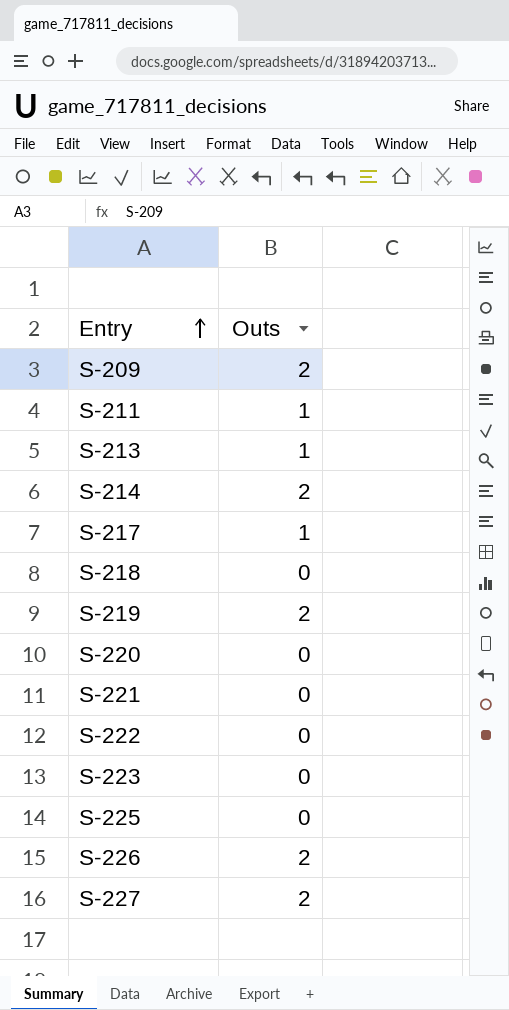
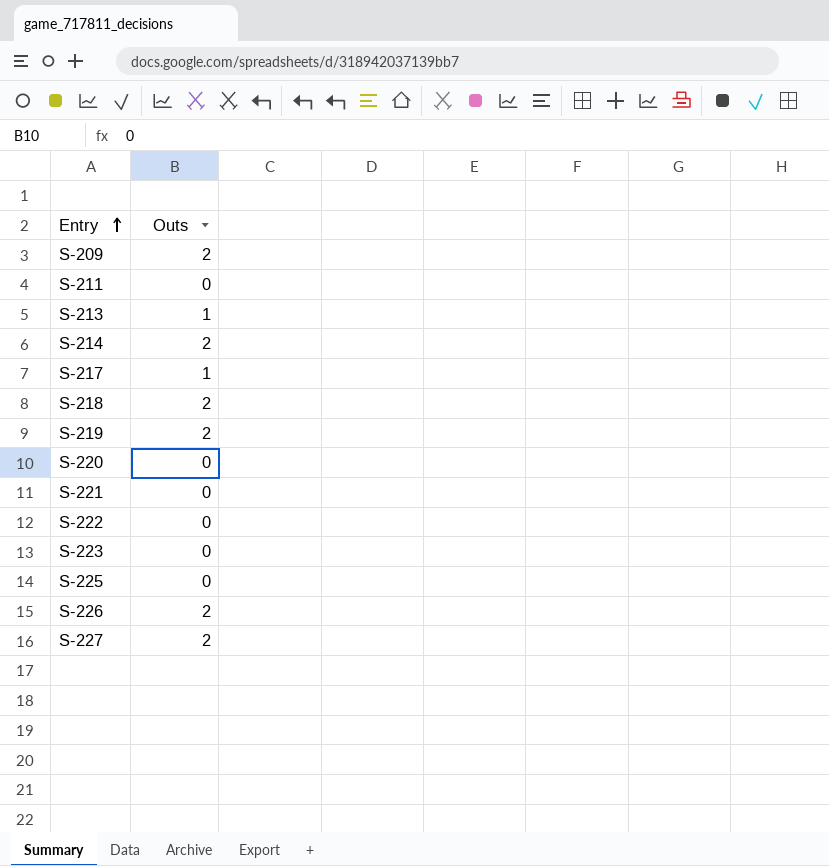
S-211 | Outs: 1 -> 0
S-218 | Outs: 0 -> 2

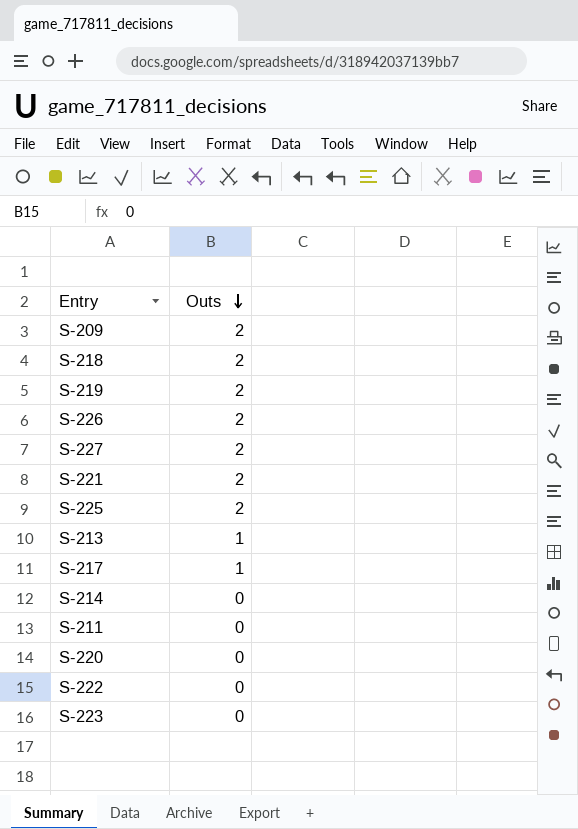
row order: Entry ascending -> Outs descending
S-221 | Outs: 0 -> 2
S-225 | Outs: 0 -> 2
S-214 | Outs: 2 -> 0

